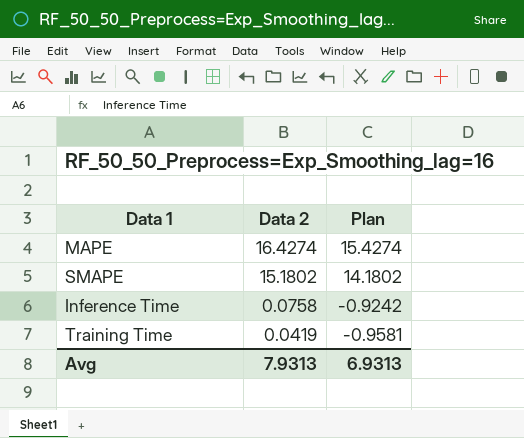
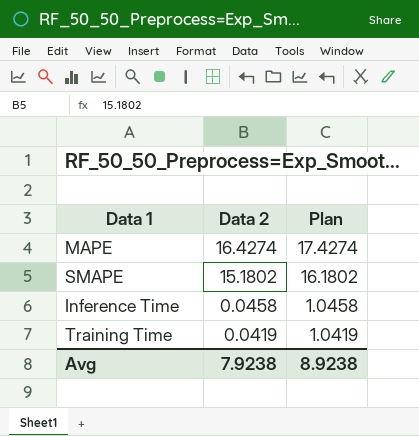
column Plan | formula: [Data 2] - 1 -> [Data 2] + 1
Inference Time | Data 2: 0.0758 -> 0.0458
Avg | Data 2: 7.9313 -> 7.9238
Avg | Plan: 6.9313 -> 8.9238

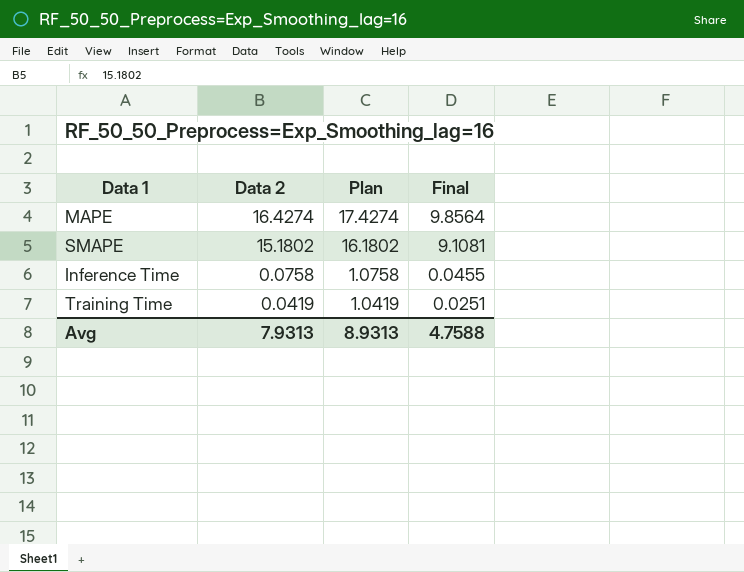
column Final | formula: none -> [Data 2] * 0.6
Inference Time | Data 2: 0.0458 -> 0.0758
Inference Time | Plan: 1.0458 -> 1.0758
Avg | Data 2: 7.9238 -> 7.9313
Avg | Plan: 8.9238 -> 8.9313

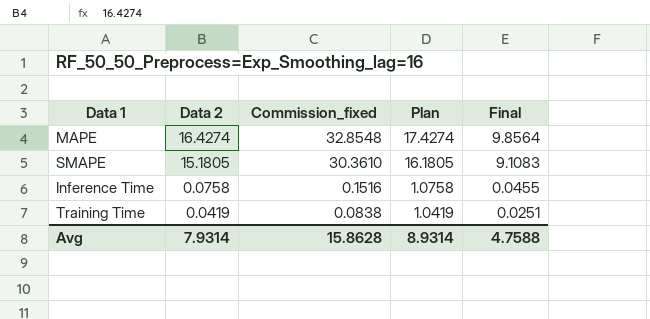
column Commission_fixed | formula: none -> [Data 2] * 2
SMAPE | Data 2: 15.1802 -> 15.1805
SMAPE | Plan: 16.1802 -> 16.1805
SMAPE | Final: 9.1081 -> 9.1083
Avg | Data 2: 7.9313 -> 7.9314
Avg | Plan: 8.9313 -> 8.9314

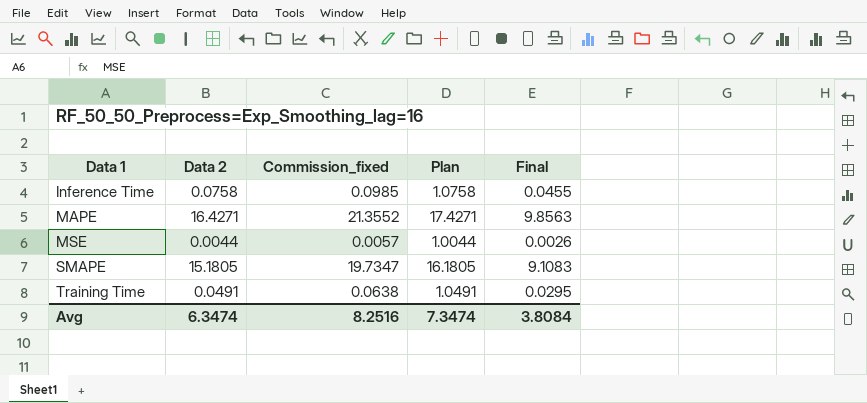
row order: Data 2 descending -> Data 1 ascending
column Commission_fixed | formula: [Data 2] * 2 -> [Data 2] * 1.3
MAPE | Data 2: 16.4274 -> 16.4271
MAPE | Plan: 17.4274 -> 17.4271
MAPE | Final: 9.8564 -> 9.8563
row MSE: none -> 0.0044 | 0.0057 | 1.0044 | 0.0026
Training Time | Data 2: 0.0419 -> 0.0491
Training Time | Plan: 1.0419 -> 1.0491
Training Time | Final: 0.0251 -> 0.0295
Avg | Data 2: 7.9314 -> 6.3474
Avg | Commission_fixed: 15.8628 -> 8.2516
Avg | Plan: 8.9314 -> 7.3474
Avg | Final: 4.7588 -> 3.8084

